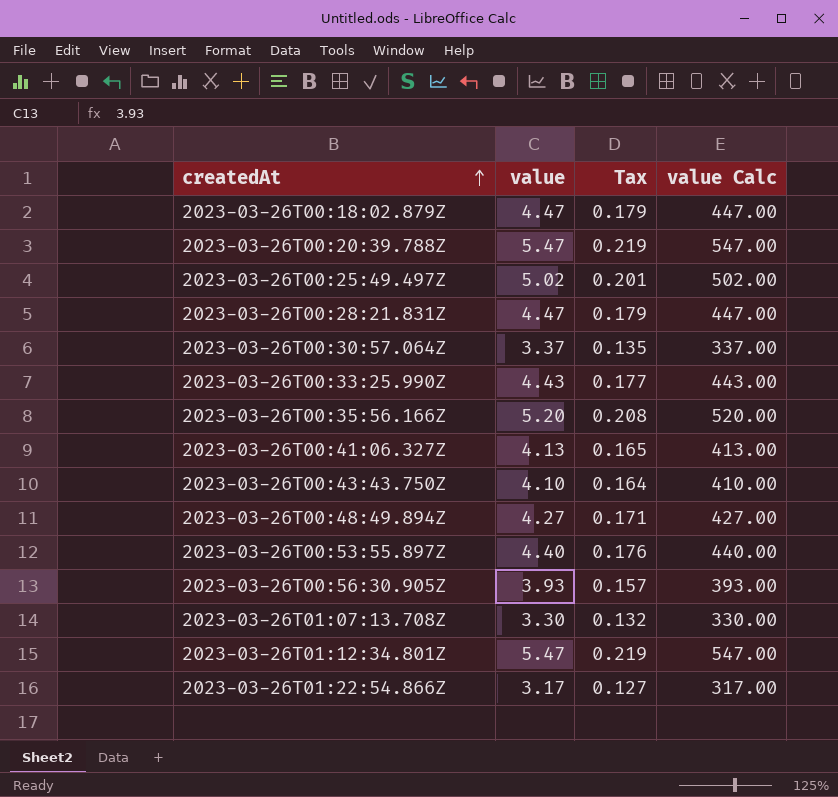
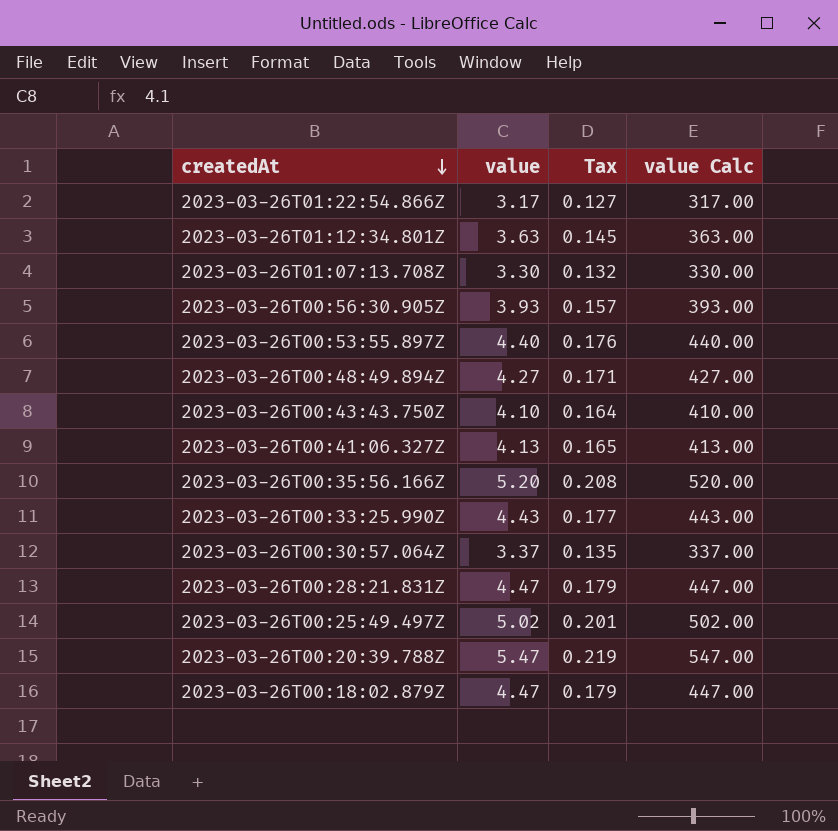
row order: createdAt ascending -> createdAt descending
2023-03-26T01:12:34.801Z | value: 5.47 -> 3.63
2023-03-26T01:12:34.801Z | Tax: 0.219 -> 0.145
2023-03-26T01:12:34.801Z | value Calc: 547.00 -> 363.00

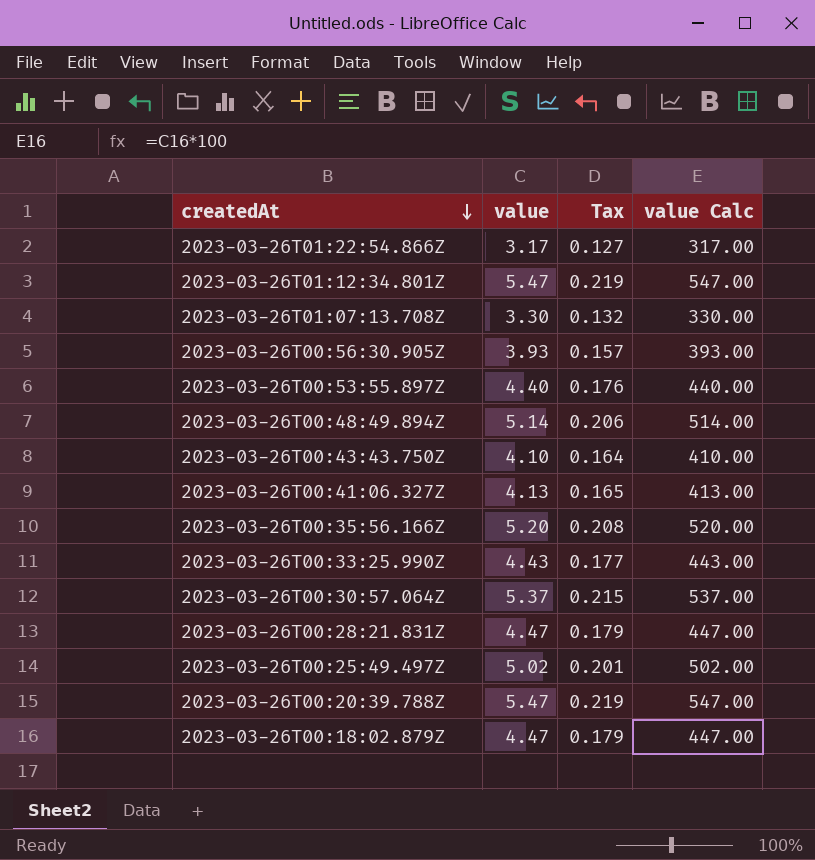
2023-03-26T01:12:34.801Z | value: 3.63 -> 5.47
2023-03-26T01:12:34.801Z | Tax: 0.145 -> 0.219
2023-03-26T01:12:34.801Z | value Calc: 363.00 -> 547.00
2023-03-26T00:48:49.894Z | value: 4.27 -> 5.14
2023-03-26T00:48:49.894Z | Tax: 0.171 -> 0.206
2023-03-26T00:48:49.894Z | value Calc: 427.00 -> 514.00
2023-03-26T00:30:57.064Z | value: 3.37 -> 5.37
2023-03-26T00:30:57.064Z | Tax: 0.135 -> 0.215
2023-03-26T00:30:57.064Z | value Calc: 337.00 -> 537.00

